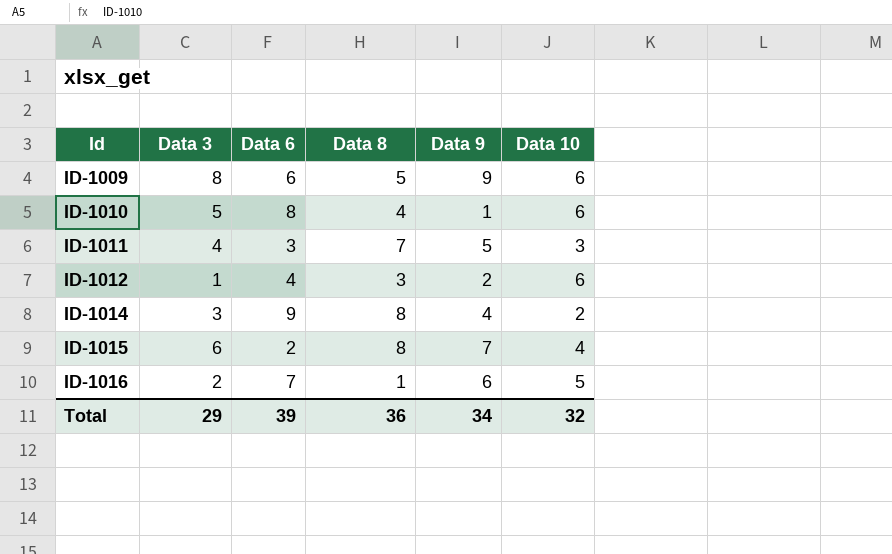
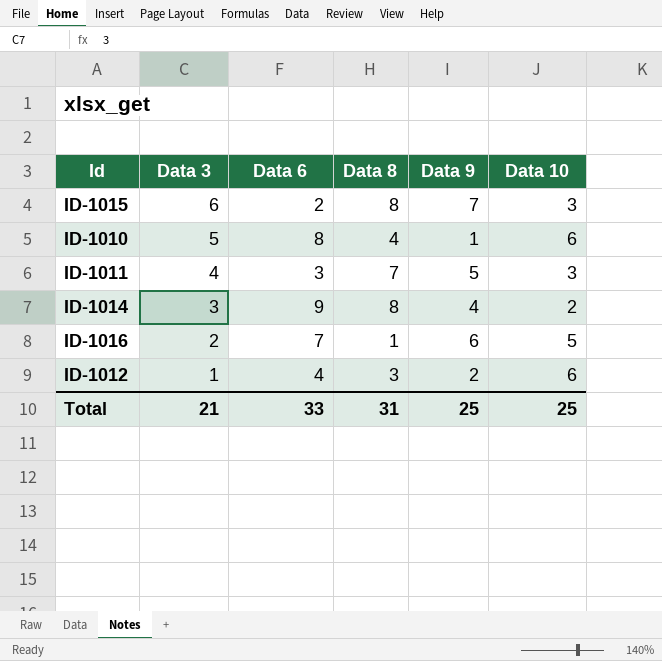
row order: Id ascending -> Data 3 descending
row ID-1009: 8 | 6 | 5 | 9 | 6 -> none
ID-1015 | Data 10: 4 -> 3
Total | Data 3: 29 -> 21
Total | Data 6: 39 -> 33
Total | Data 8: 36 -> 31
Total | Data 9: 34 -> 25
Total | Data 10: 32 -> 25

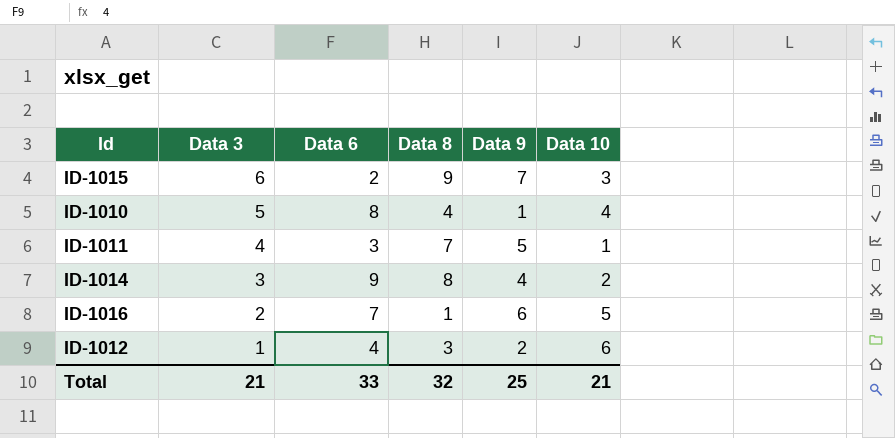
ID-1015 | Data 8: 8 -> 9
ID-1010 | Data 10: 6 -> 4
ID-1011 | Data 10: 3 -> 1
Total | Data 8: 31 -> 32
Total | Data 10: 25 -> 21

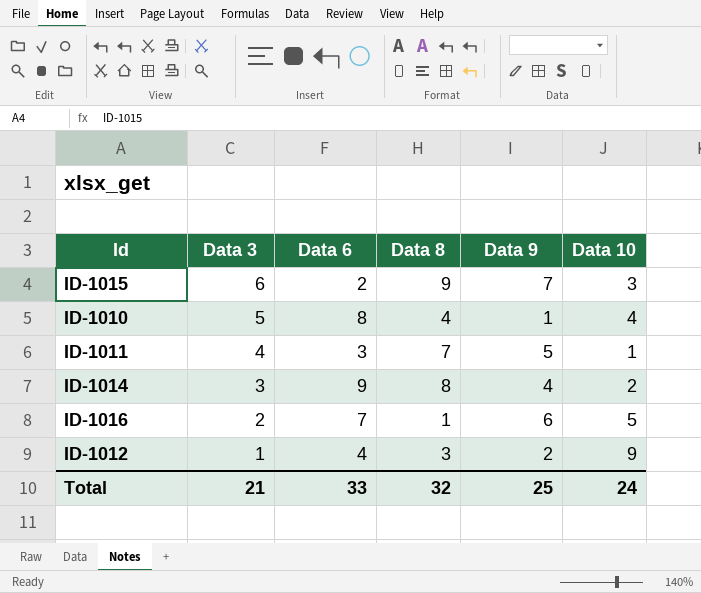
ID-1012 | Data 10: 6 -> 9
Total | Data 10: 21 -> 24

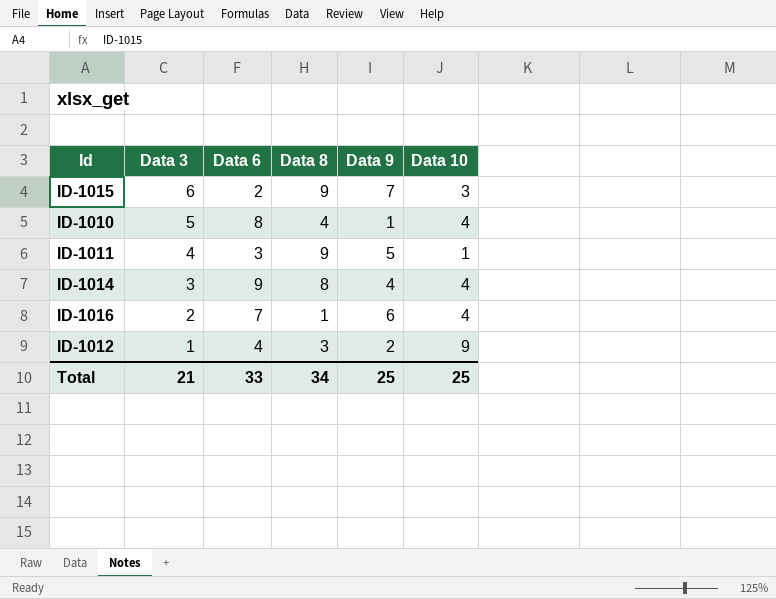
ID-1011 | Data 8: 7 -> 9
ID-1014 | Data 10: 2 -> 4
ID-1016 | Data 10: 5 -> 4
Total | Data 8: 32 -> 34
Total | Data 10: 24 -> 25

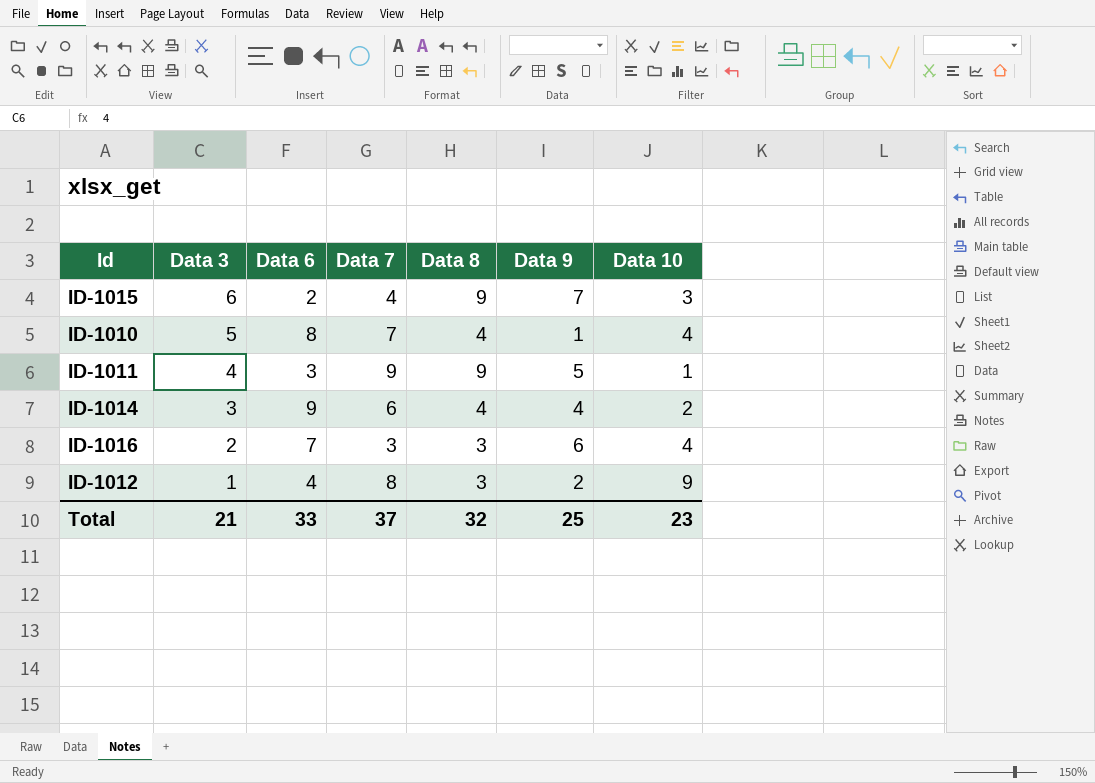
column Data 7 | position: none -> 4
ID-1014 | Data 8: 8 -> 4
ID-1014 | Data 10: 4 -> 2
ID-1016 | Data 8: 1 -> 3
Total | Data 8: 34 -> 32
Total | Data 10: 25 -> 23

